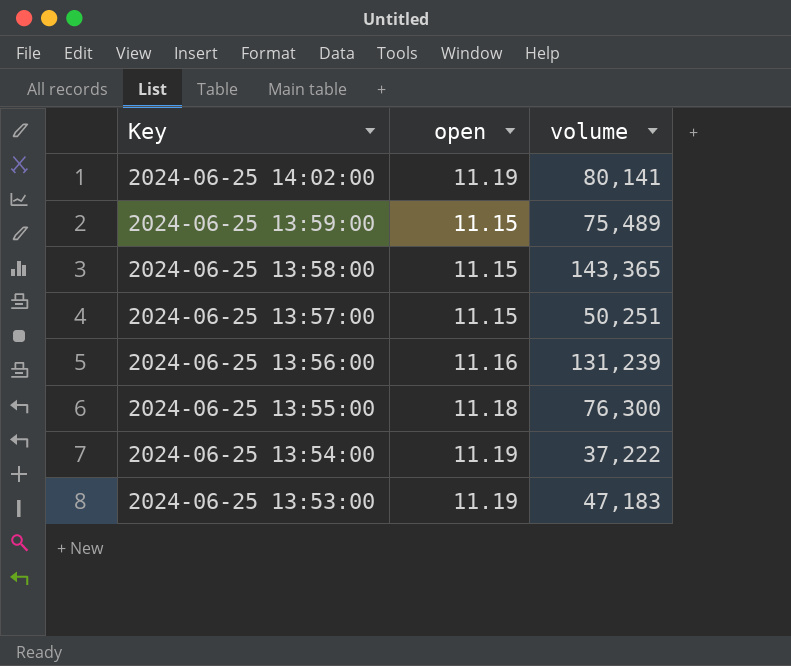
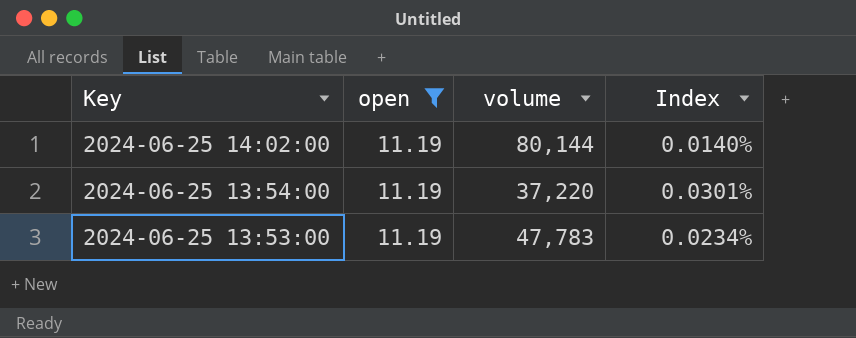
filter: none -> open = 11.19
column Index | formula: none -> [open] / [volume]
2024-06-25 14:02:00 | volume: 80,141 -> 80,144
2024-06-25 13:54:00 | volume: 37,222 -> 37,220
2024-06-25 13:53:00 | volume: 47,183 -> 47,783

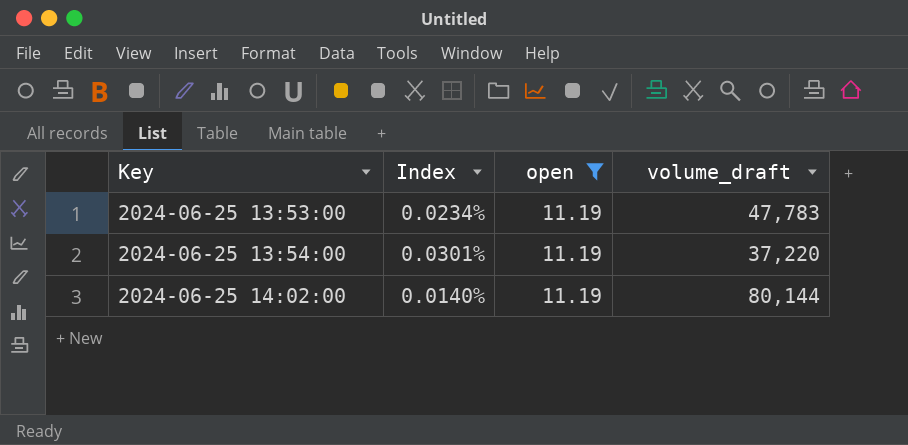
row order: Key descending -> Key ascending
column Index | position: 4 -> 2
column name: volume -> volume_draft

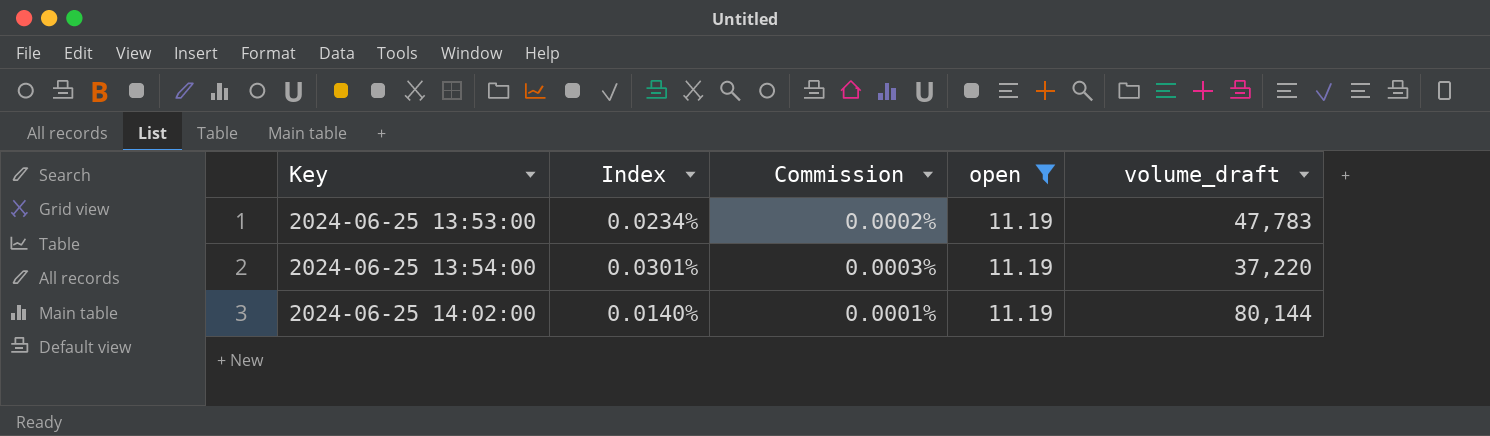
column Commission | formula: none -> [Index] * 0.01

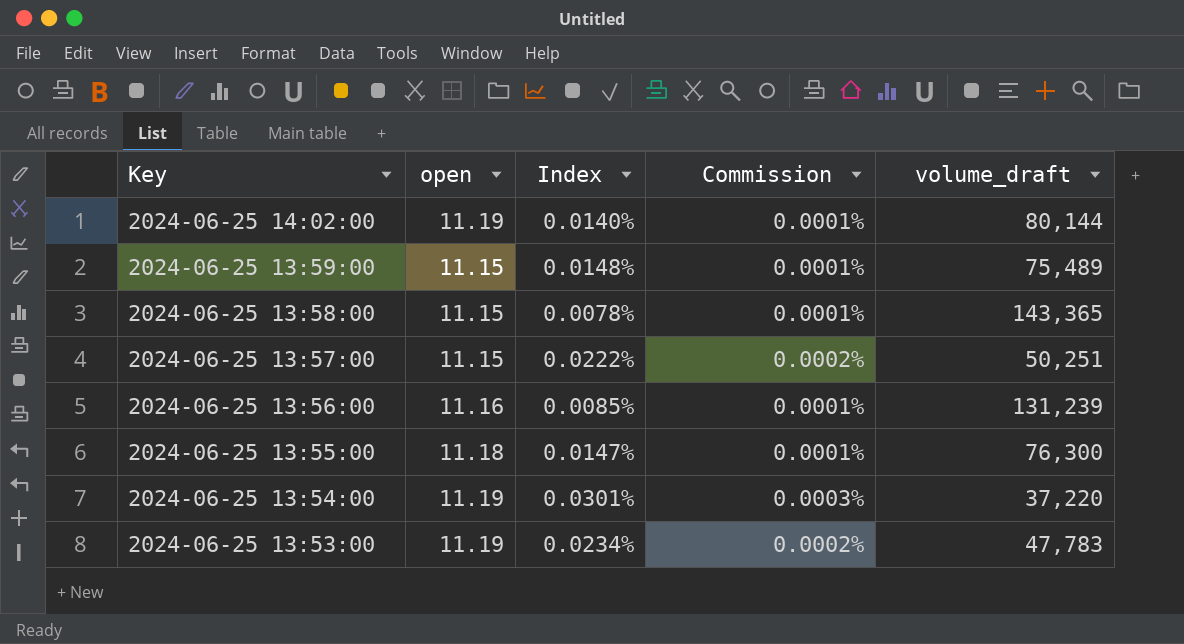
filter: open = 11.19 -> none
row order: Key ascending -> Key descending
column open | position: 4 -> 2

